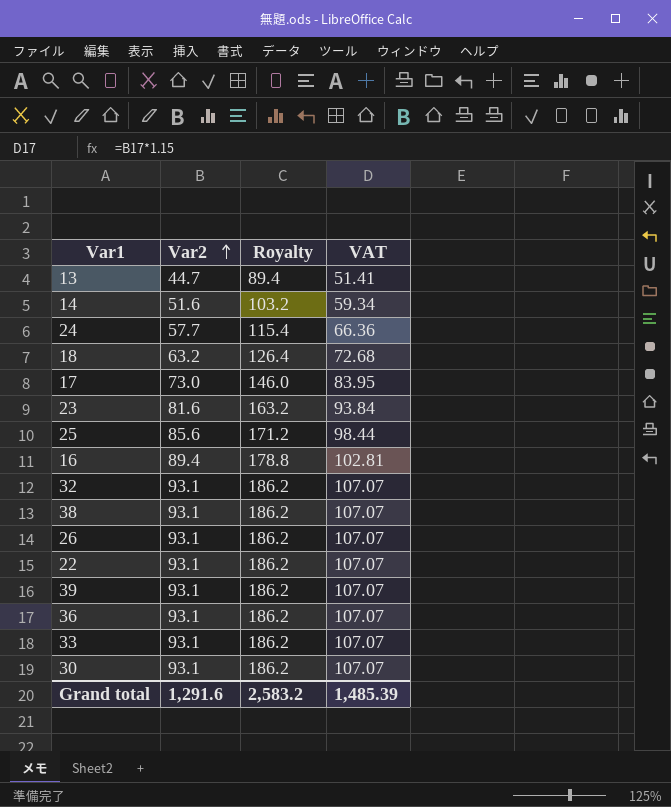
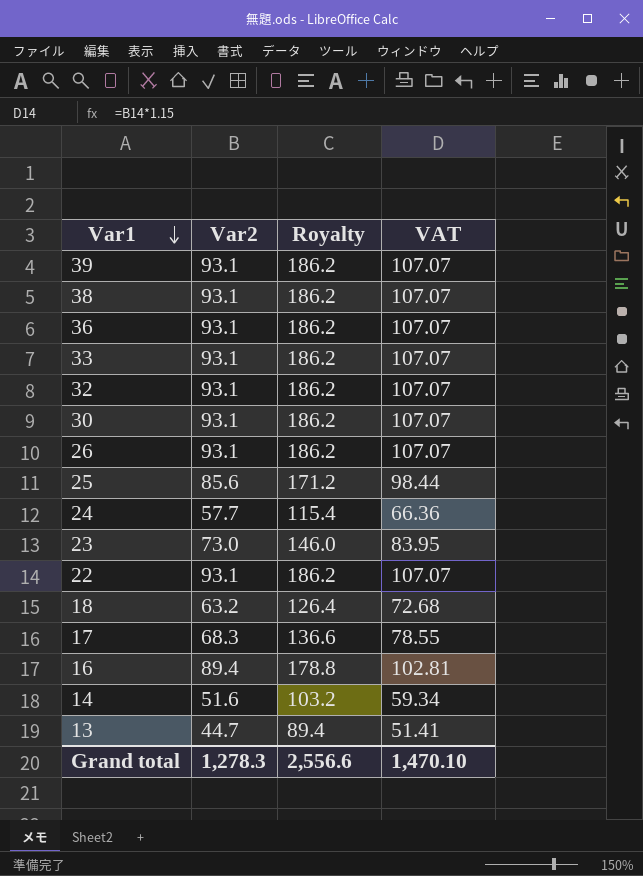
row order: Var2 ascending -> Var1 descending
23 | Var2: 81.6 -> 73.0
23 | Royalty: 163.2 -> 146.0
23 | VAT: 93.84 -> 83.95
17 | Var2: 73.0 -> 68.3
17 | Royalty: 146.0 -> 136.6
17 | VAT: 83.95 -> 78.55
Grand total | Var2: 1,291.6 -> 1,278.3
Grand total | Royalty: 2,583.2 -> 2,556.6
Grand total | VAT: 1,485.39 -> 1,470.10

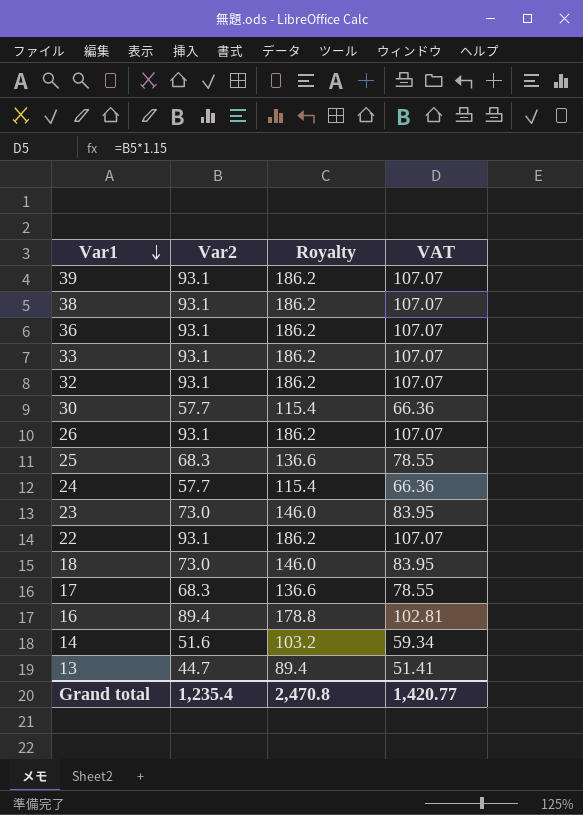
30 | Var2: 93.1 -> 57.7
30 | Royalty: 186.2 -> 115.4
30 | VAT: 107.07 -> 66.36
25 | Var2: 85.6 -> 68.3
25 | Royalty: 171.2 -> 136.6
25 | VAT: 98.44 -> 78.55
18 | Var2: 63.2 -> 73.0
18 | Royalty: 126.4 -> 146.0
18 | VAT: 72.68 -> 83.95
Grand total | Var2: 1,278.3 -> 1,235.4
Grand total | Royalty: 2,556.6 -> 2,470.8
Grand total | VAT: 1,470.10 -> 1,420.77

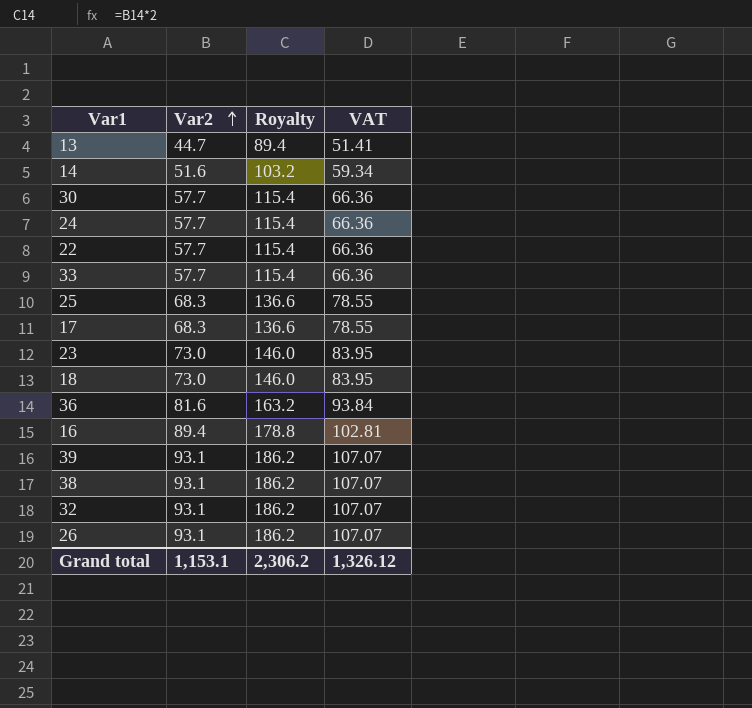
row order: Var1 descending -> Var2 ascending
22 | Var2: 93.1 -> 57.7
22 | Royalty: 186.2 -> 115.4
22 | VAT: 107.07 -> 66.36
33 | Var2: 93.1 -> 57.7
33 | Royalty: 186.2 -> 115.4
33 | VAT: 107.07 -> 66.36
36 | Var2: 93.1 -> 81.6
36 | Royalty: 186.2 -> 163.2
36 | VAT: 107.07 -> 93.84
Grand total | Var2: 1,235.4 -> 1,153.1
Grand total | Royalty: 2,470.8 -> 2,306.2
Grand total | VAT: 1,420.77 -> 1,326.12

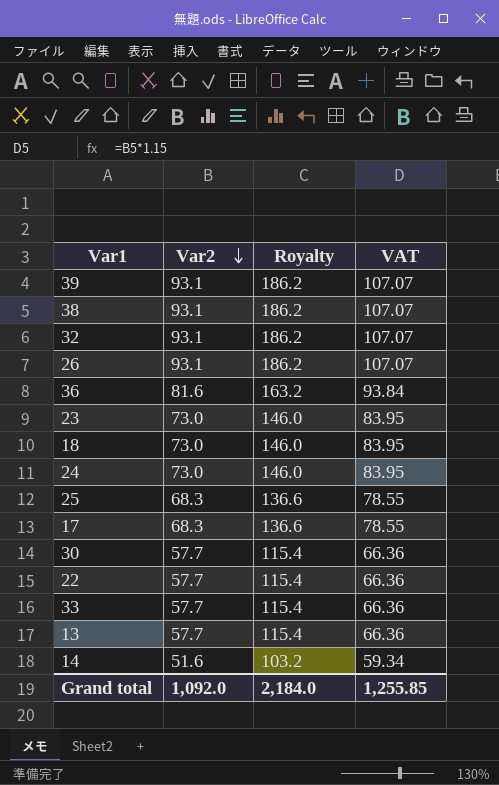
row order: Var2 ascending -> Var2 descending
row 16: 89.4 | 178.8 | 102.81 -> none
24 | Var2: 57.7 -> 73.0
24 | Royalty: 115.4 -> 146.0
24 | VAT: 66.36 -> 83.95
13 | Var2: 44.7 -> 57.7
13 | Royalty: 89.4 -> 115.4
13 | VAT: 51.41 -> 66.36
Grand total | Var2: 1,153.1 -> 1,092.0
Grand total | Royalty: 2,306.2 -> 2,184.0
Grand total | VAT: 1,326.12 -> 1,255.85

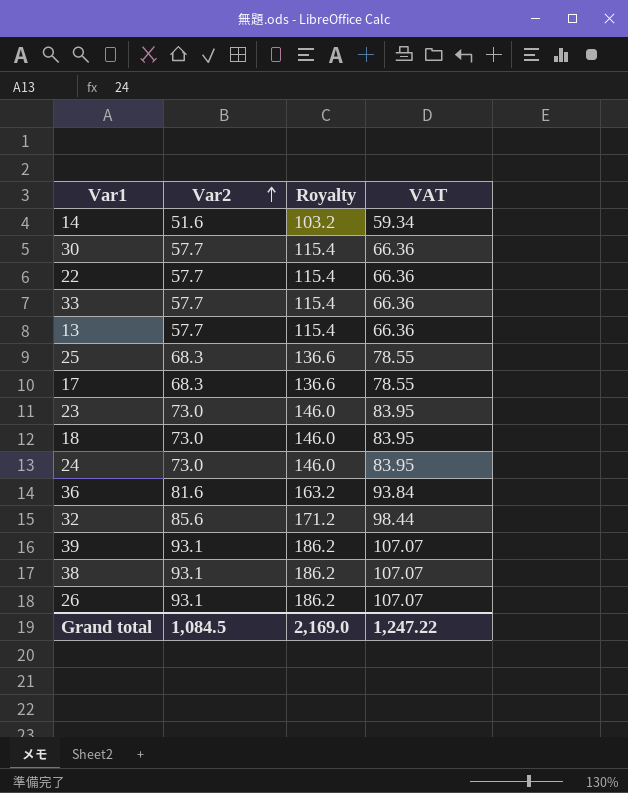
row order: Var2 descending -> Var2 ascending
32 | Var2: 93.1 -> 85.6
32 | Royalty: 186.2 -> 171.2
32 | VAT: 107.07 -> 98.44
Grand total | Var2: 1,092.0 -> 1,084.5
Grand total | Royalty: 2,184.0 -> 2,169.0
Grand total | VAT: 1,255.85 -> 1,247.22

